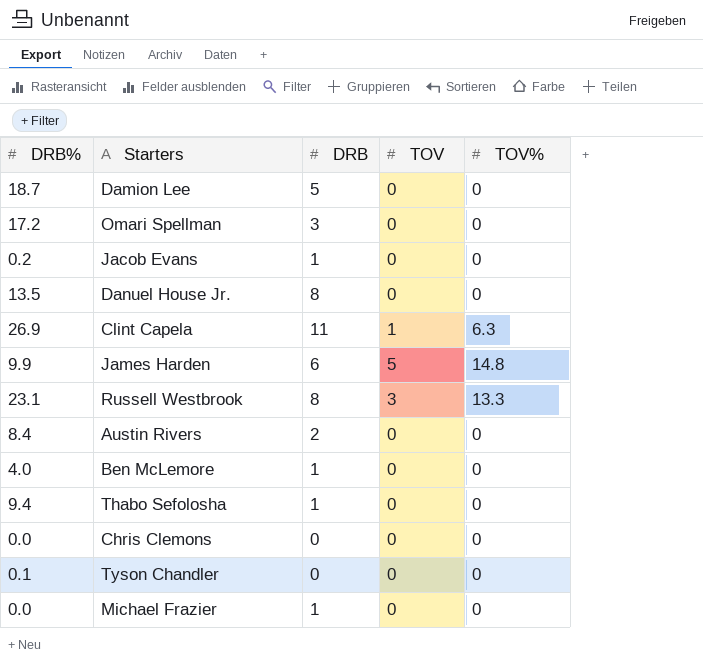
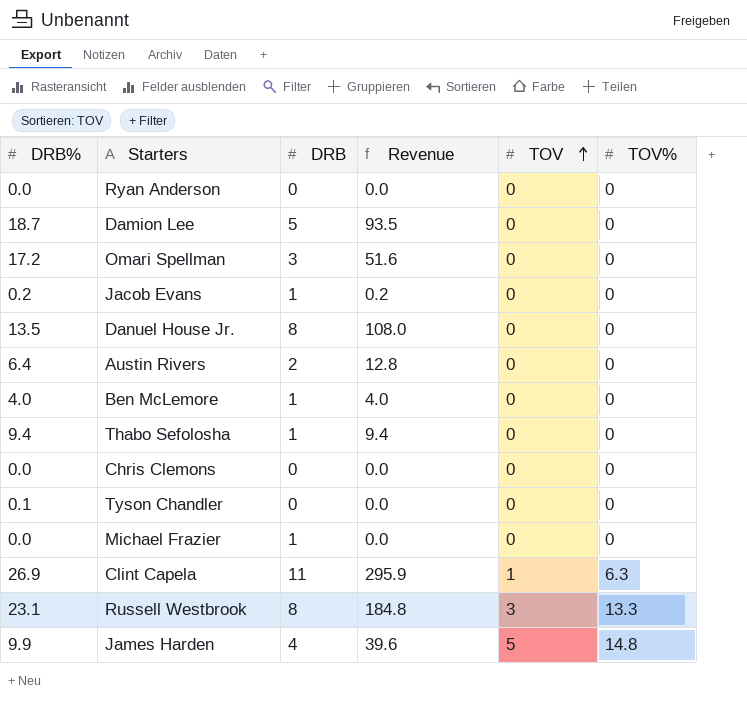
row order: none -> TOV ascending
column Revenue | formula: none -> [DRB%] * [DRB]
row Ryan Anderson: none -> 0.0 | 0 | 0.0 | 0 | 0
Austin Rivers | DRB%: 8.4 -> 6.4
James Harden | DRB: 6 -> 4

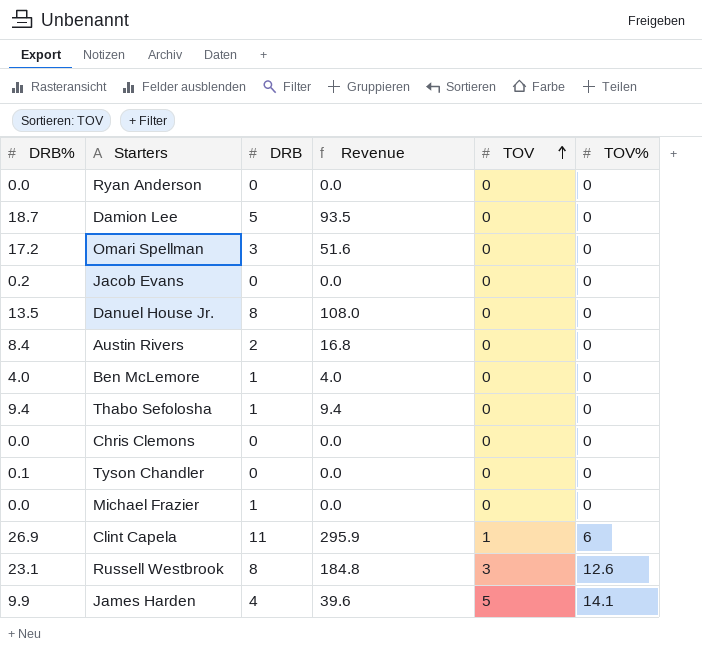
Jacob Evans | DRB: 1 -> 0
Jacob Evans | Revenue: 0.2 -> 0.0
Austin Rivers | DRB%: 6.4 -> 8.4
Austin Rivers | Revenue: 12.8 -> 16.8
Clint Capela | TOV%: 6.3 -> 6
Russell Westbrook | TOV%: 13.3 -> 12.6
James Harden | TOV%: 14.8 -> 14.1

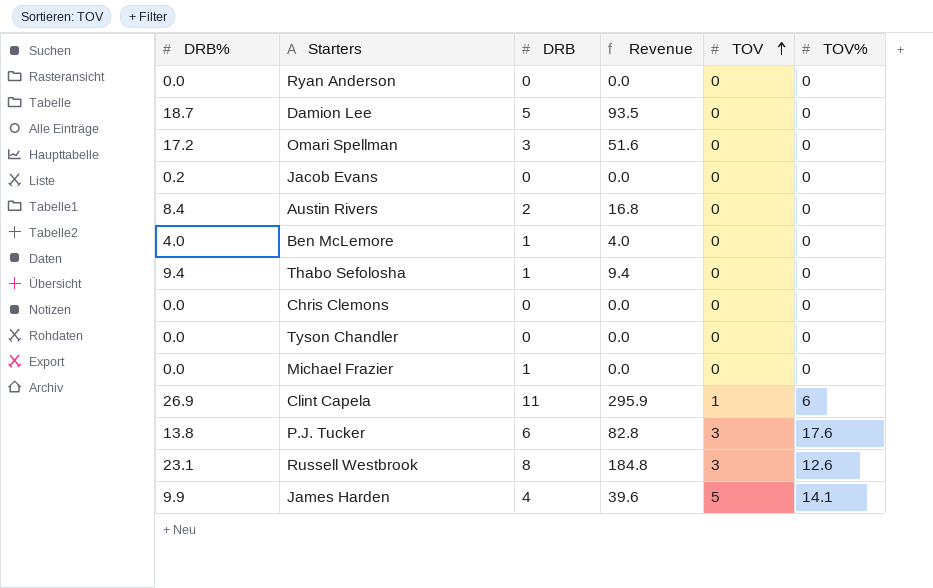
row Danuel House Jr.: 13.5 | 8 | 108.0 | 0 | 0 -> none
Tyson Chandler | DRB%: 0.1 -> 0.0
row P.J. Tucker: none -> 13.8 | 6 | 82.8 | 3 | 17.6

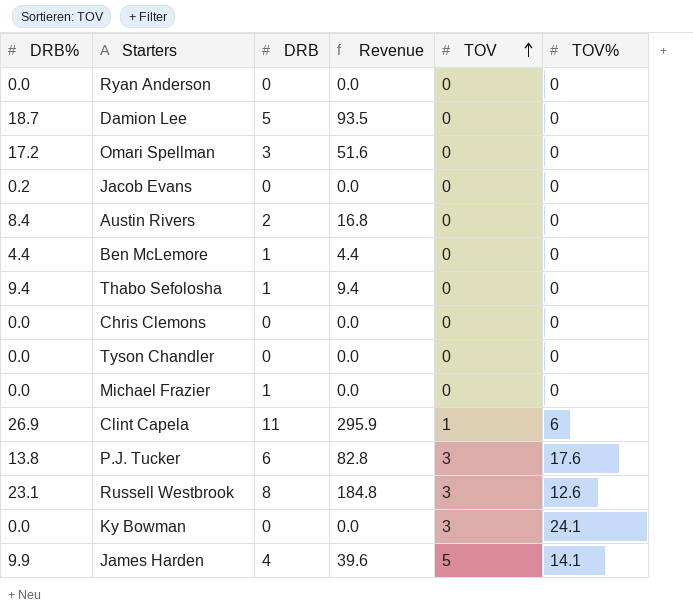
Ben McLemore | DRB%: 4.0 -> 4.4
Ben McLemore | Revenue: 4.0 -> 4.4
row Ky Bowman: none -> 0.0 | 0 | 0.0 | 3 | 24.1

